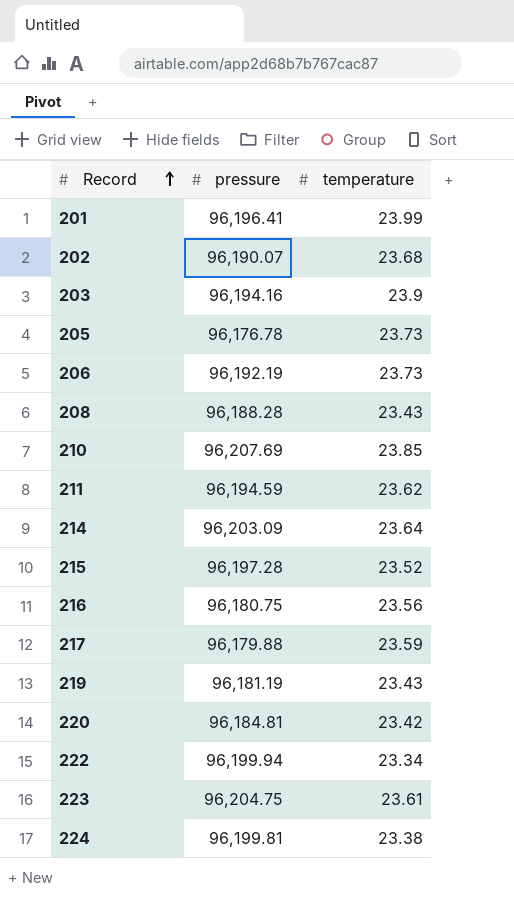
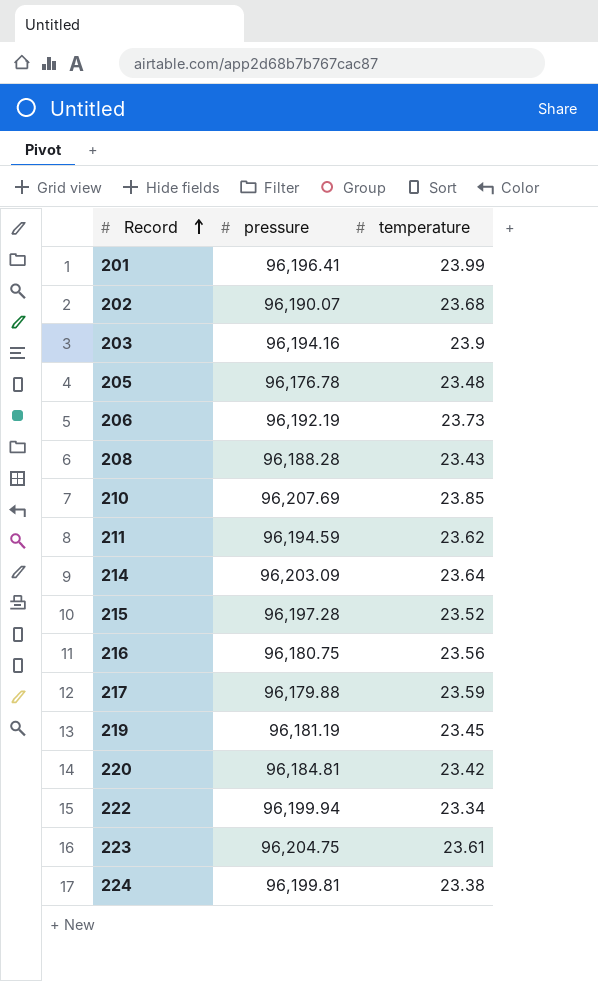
205 | temperature: 23.73 -> 23.48
219 | temperature: 23.43 -> 23.45

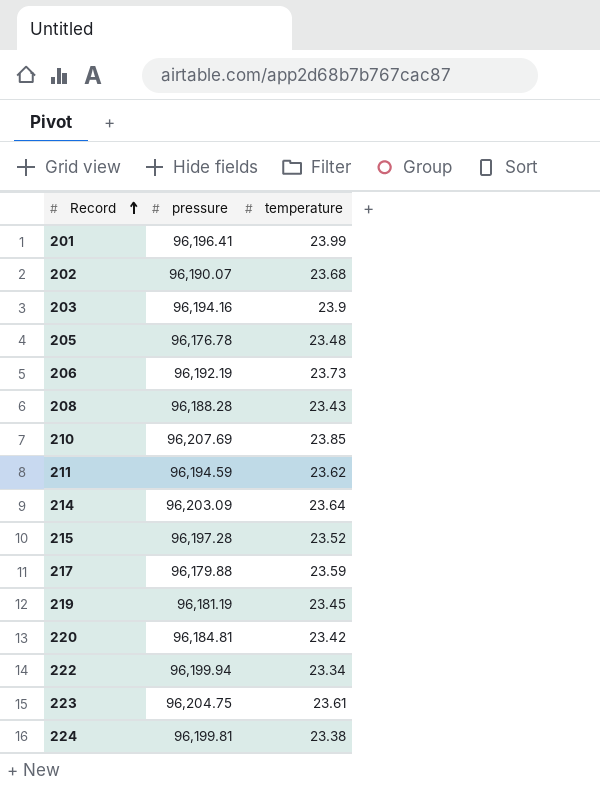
row 216: 96,180.75 | 23.56 -> none

